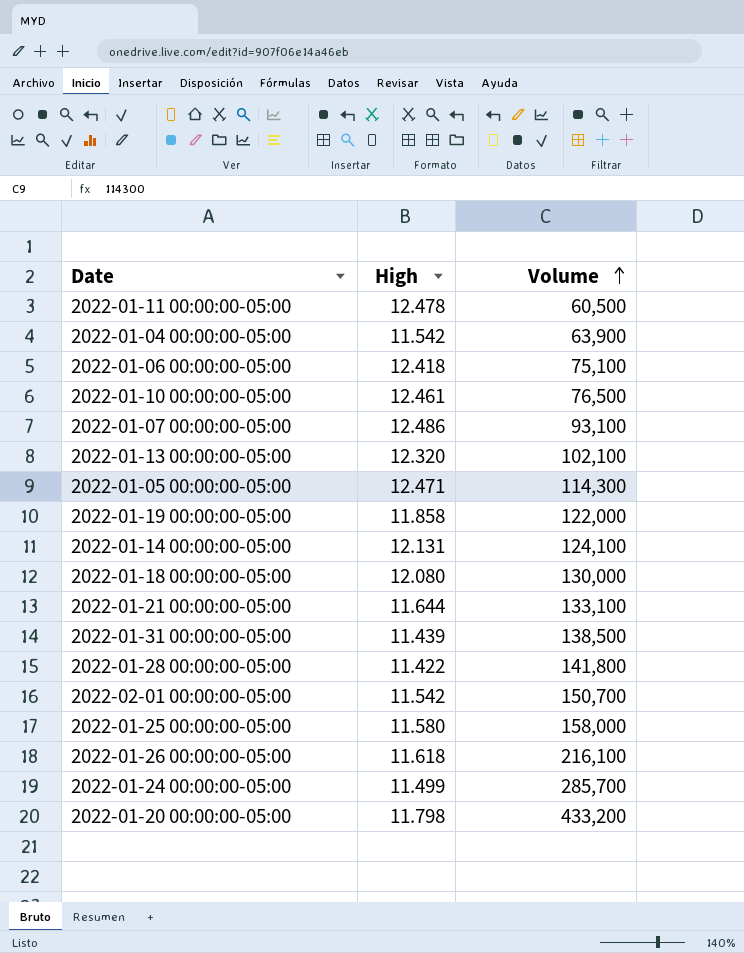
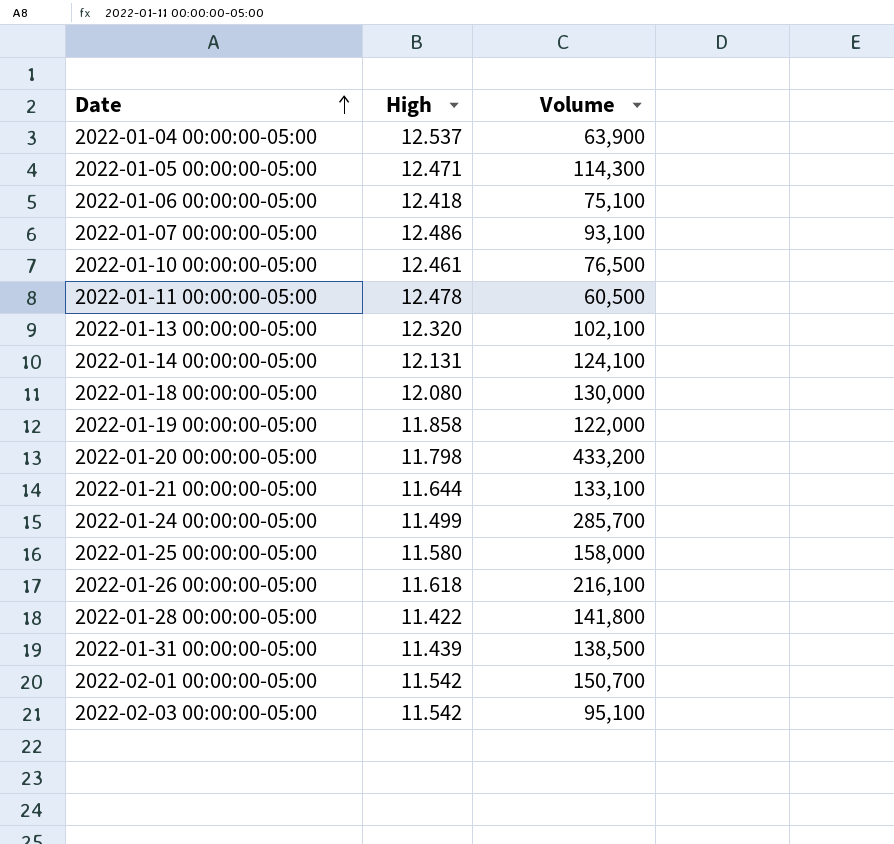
row order: Volume ascending -> Date ascending
2022-01-04 00:00:00-05:00 | High: 11.542 -> 12.537
row 2022-02-03 00:00:00-05:00: none -> 11.542 | 95,100

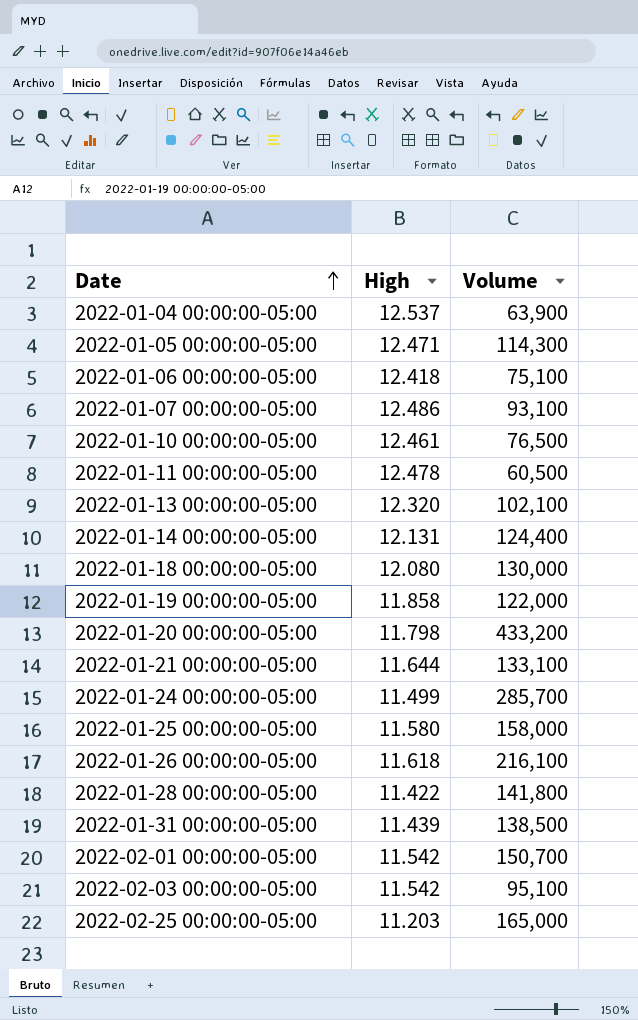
2022-01-14 00:00:00-05:00 | Volume: 124,100 -> 124,400
row 2022-02-25 00:00:00-05:00: none -> 11.203 | 165,000

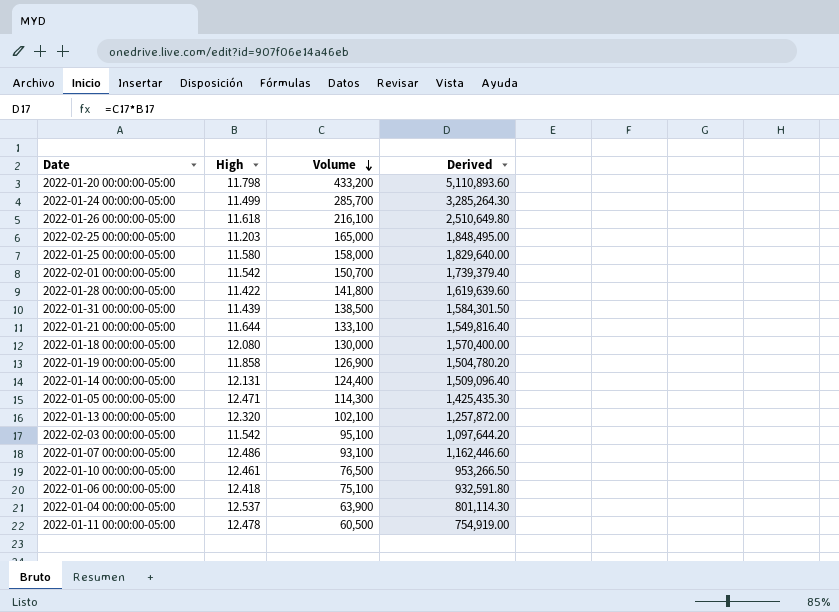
row order: Date ascending -> Volume descending
column Derived | formula: none -> [High] * [Volume]
2022-01-19 00:00:00-05:00 | Volume: 122,000 -> 126,900

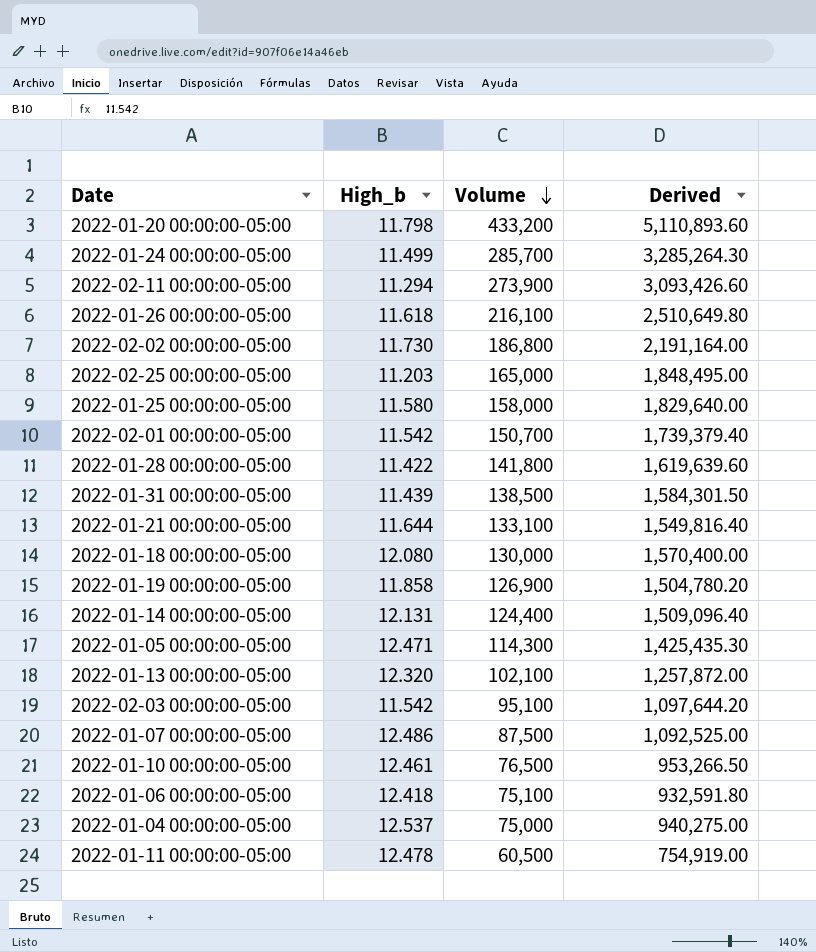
column name: High -> High_b
row 2022-02-11 00:00:00-05:00: none -> 11.294 | 273,900 | 3,093,426.60
row 2022-02-02 00:00:00-05:00: none -> 11.730 | 186,800 | 2,191,164.00
2022-01-07 00:00:00-05:00 | Volume: 93,100 -> 87,500
2022-01-07 00:00:00-05:00 | Derived: 1,162,446.60 -> 1,092,525.00
2022-01-04 00:00:00-05:00 | Volume: 63,900 -> 75,000
2022-01-04 00:00:00-05:00 | Derived: 801,114.30 -> 940,275.00

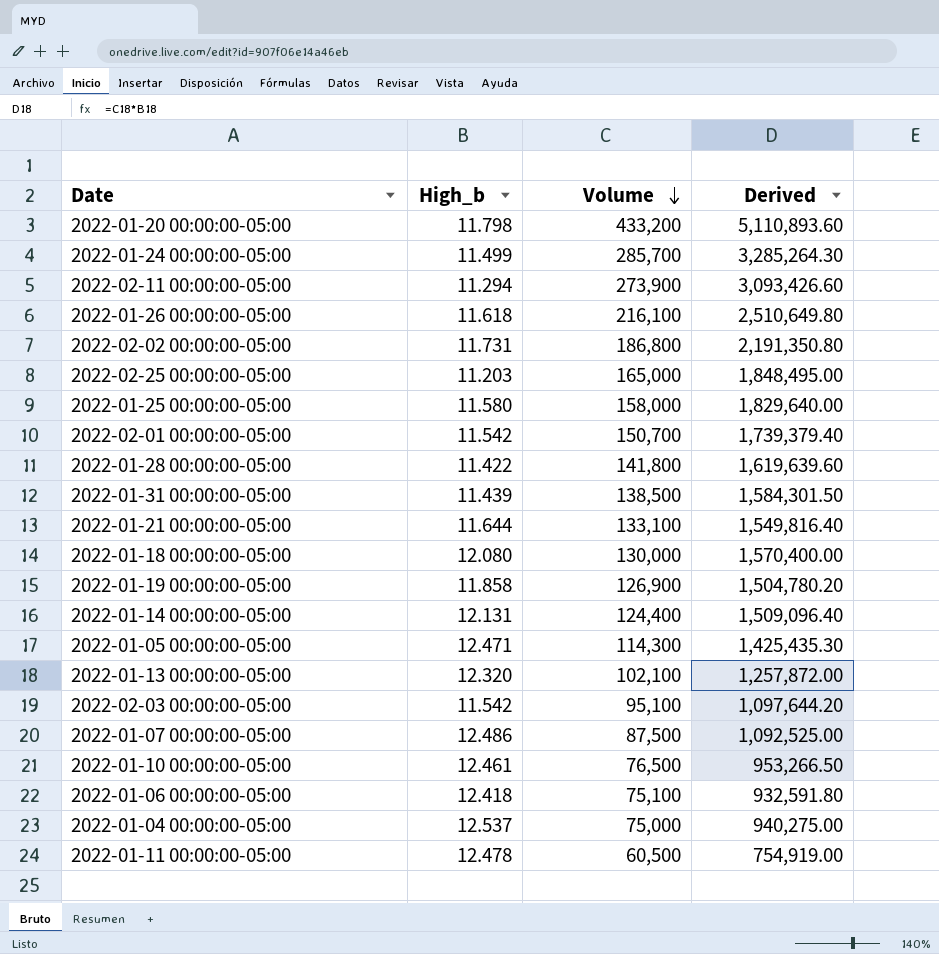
2022-02-02 00:00:00-05:00 | High_b: 11.730 -> 11.731
2022-02-02 00:00:00-05:00 | Derived: 2,191,164.00 -> 2,191,350.80

